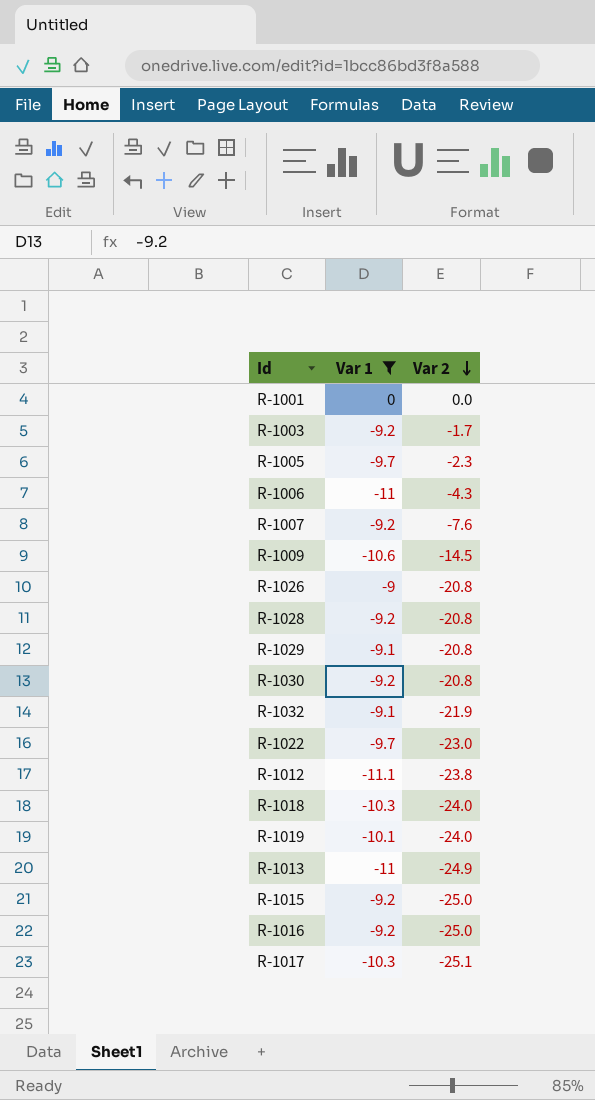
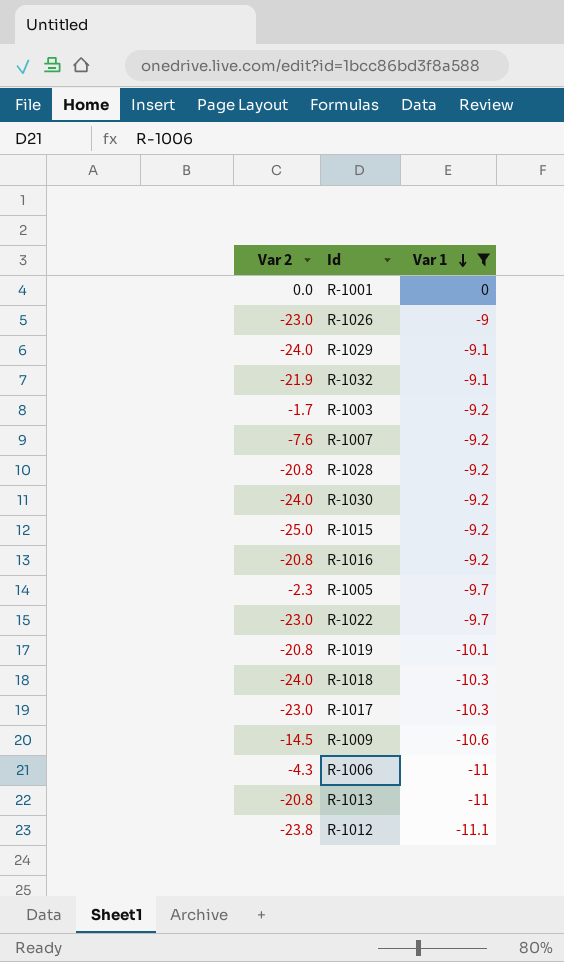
row order: Var 2 descending -> Var 1 descending
column Var 2 | position: 3 -> 1
R-1026 | Var 2: -20.8 -> -23.0
R-1029 | Var 2: -20.8 -> -24.0
R-1030 | Var 2: -20.8 -> -24.0
R-1016 | Var 2: -25.0 -> -20.8
R-1019 | Var 2: -24.0 -> -20.8
R-1017 | Var 2: -25.1 -> -23.0
R-1013 | Var 2: -24.9 -> -20.8

